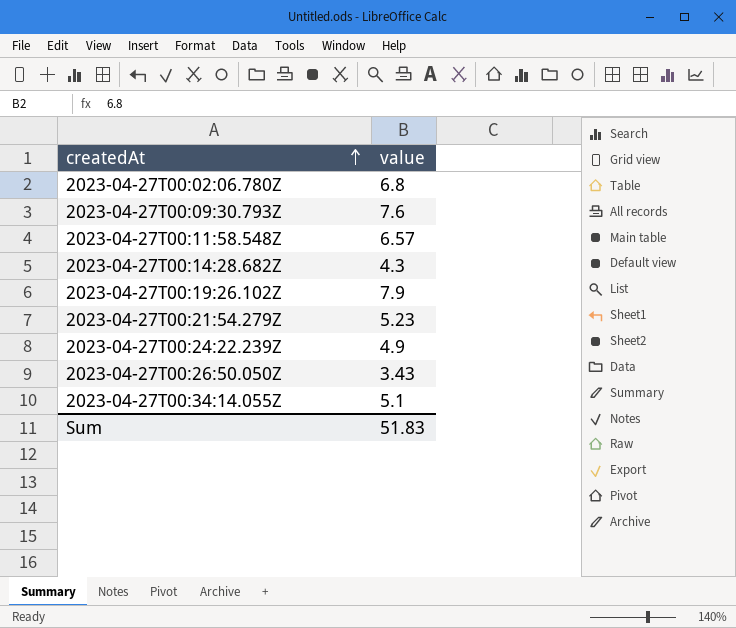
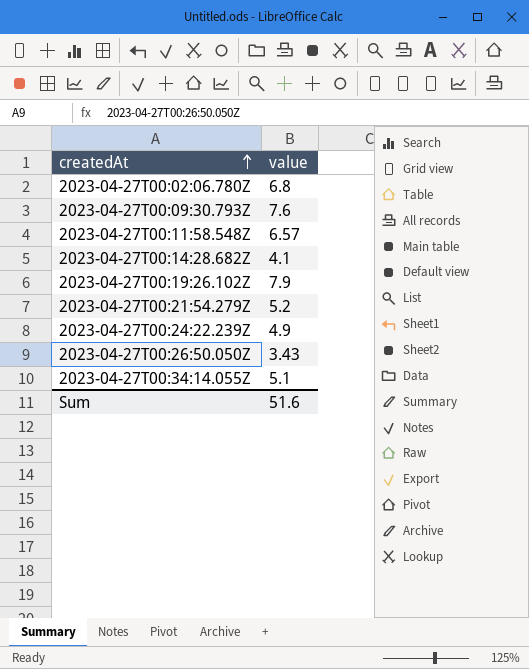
2023-04-27T00:14:28.682Z | value: 4.3 -> 4.1
2023-04-27T00:21:54.279Z | value: 5.23 -> 5.2
Sum | value: 51.83 -> 51.6

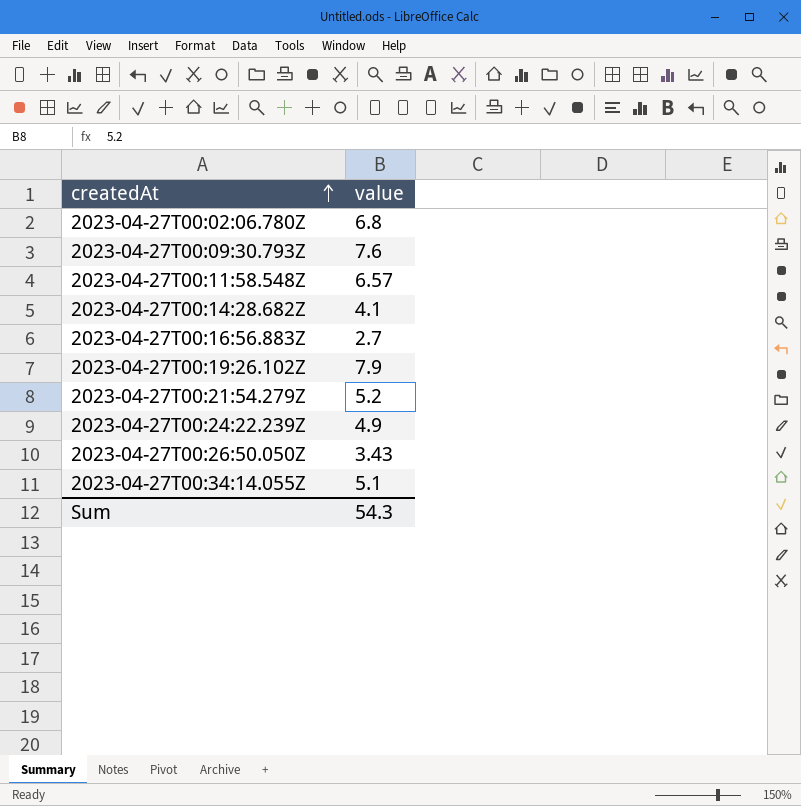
row 2023-04-27T00:16:56.883Z: none -> 2.7
Sum | value: 51.6 -> 54.3

